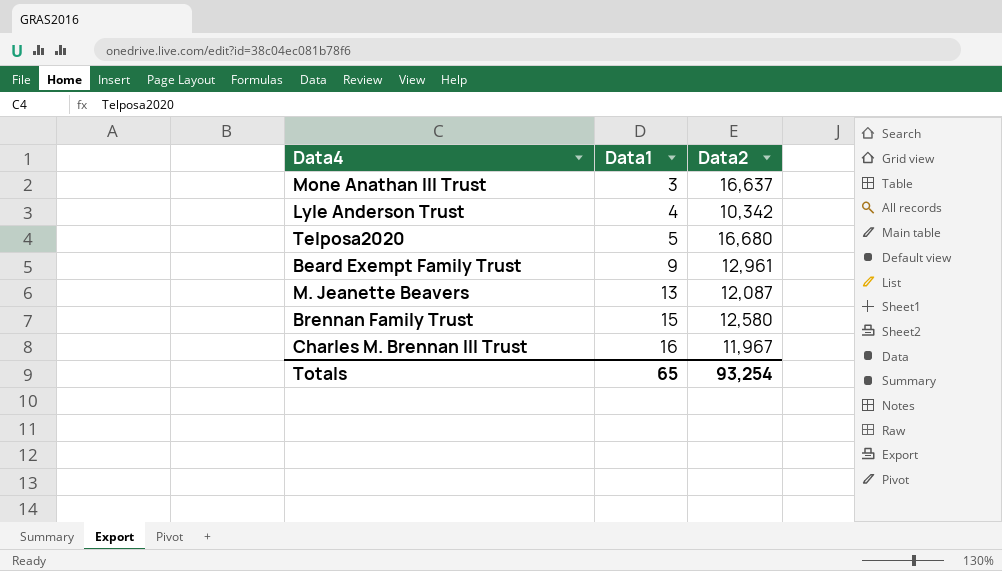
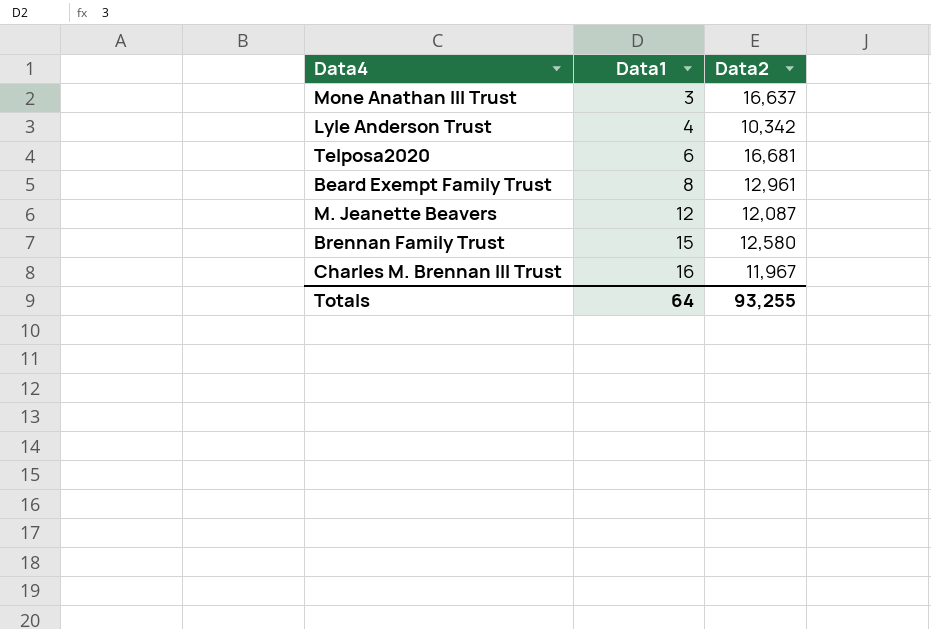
Telposa2020 | Data1: 5 -> 6
Telposa2020 | Data2: 16,680 -> 16,681
Beard Exempt Family Trust | Data1: 9 -> 8
M. Jeanette Beavers | Data1: 13 -> 12
Totals | Data1: 65 -> 64
Totals | Data2: 93,254 -> 93,255

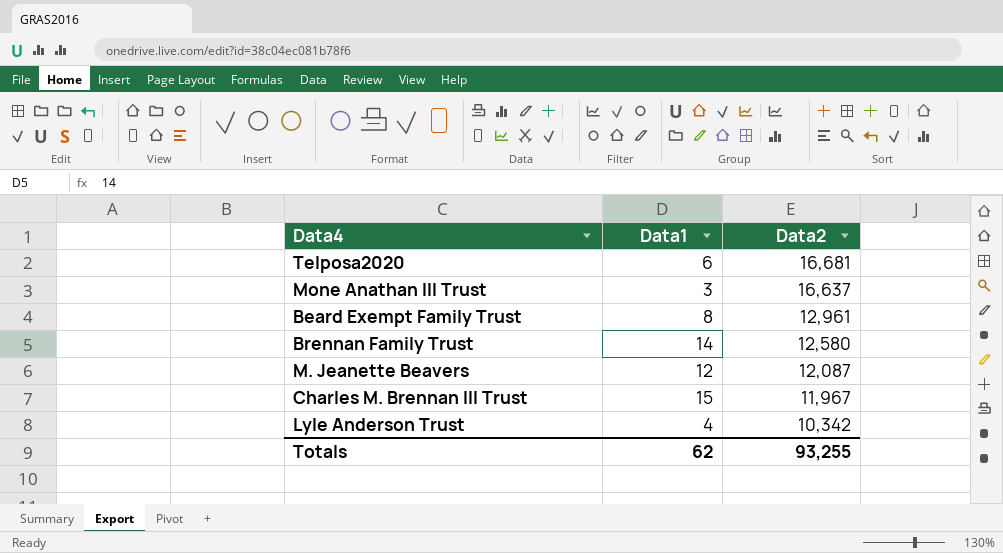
row order: Data1 ascending -> Data2 descending
Brennan Family Trust | Data1: 15 -> 14
Charles M. Brennan III Trust | Data1: 16 -> 15
Totals | Data1: 64 -> 62

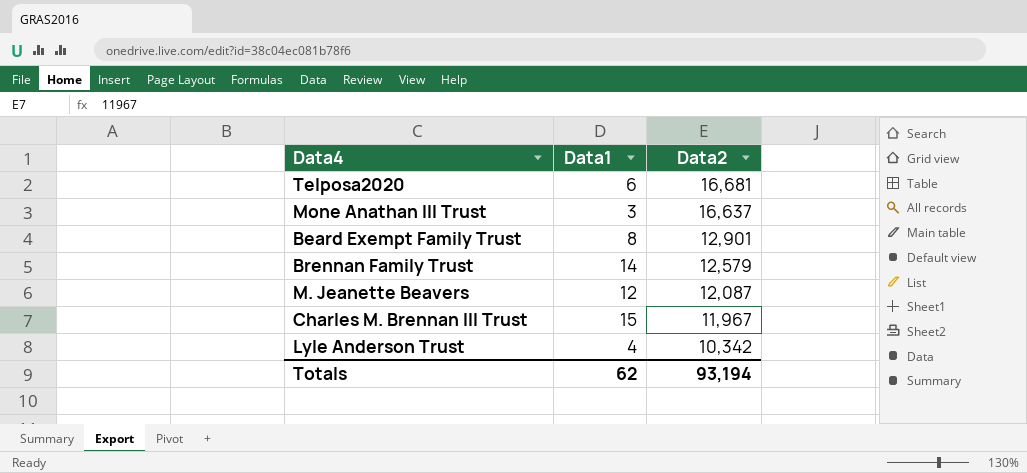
Beard Exempt Family Trust | Data2: 12,961 -> 12,901
Brennan Family Trust | Data2: 12,580 -> 12,579
Totals | Data2: 93,255 -> 93,194

